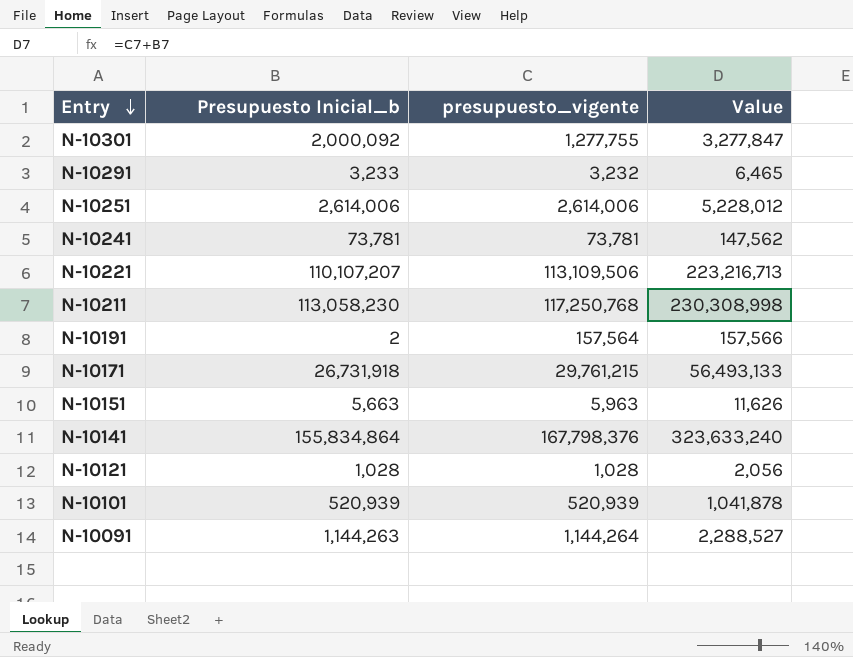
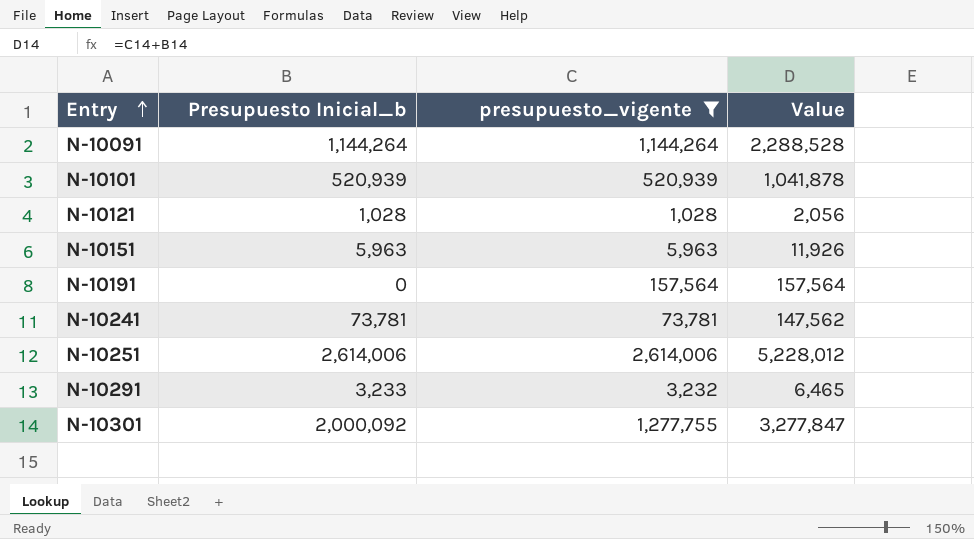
filter: none -> presupuesto_vigente <= 2,614,006
row order: Entry descending -> Entry ascending
N-10091 | Presupuesto Inicial_b: 1,144,263 -> 1,144,264
N-10091 | Value: 2,288,527 -> 2,288,528
N-10151 | Presupuesto Inicial_b: 5,663 -> 5,963
N-10151 | Value: 11,626 -> 11,926
N-10191 | Presupuesto Inicial_b: 2 -> 0
N-10191 | Value: 157,566 -> 157,564

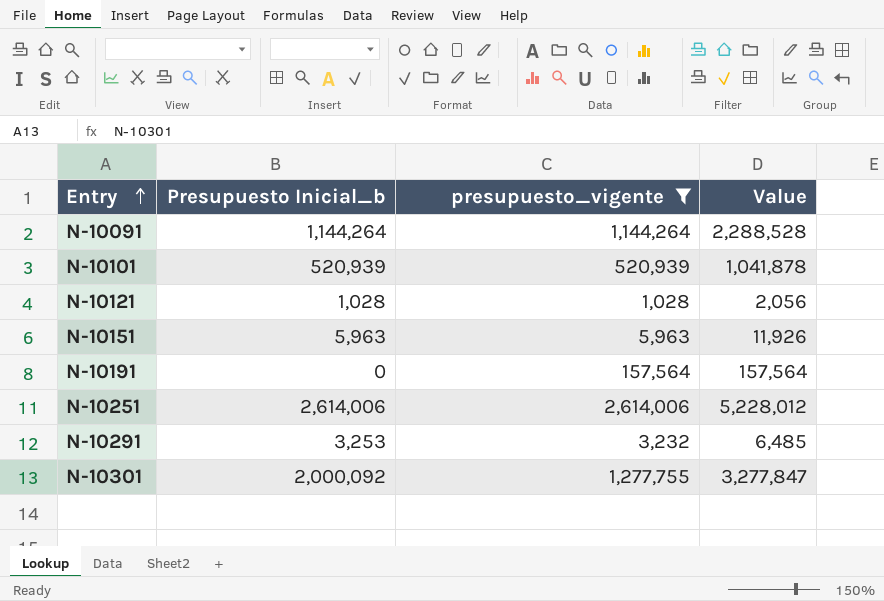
row N-10241: 73,781 | 73,781 | 147,562 -> none
N-10291 | Presupuesto Inicial_b: 3,233 -> 3,253
N-10291 | Value: 6,465 -> 6,485

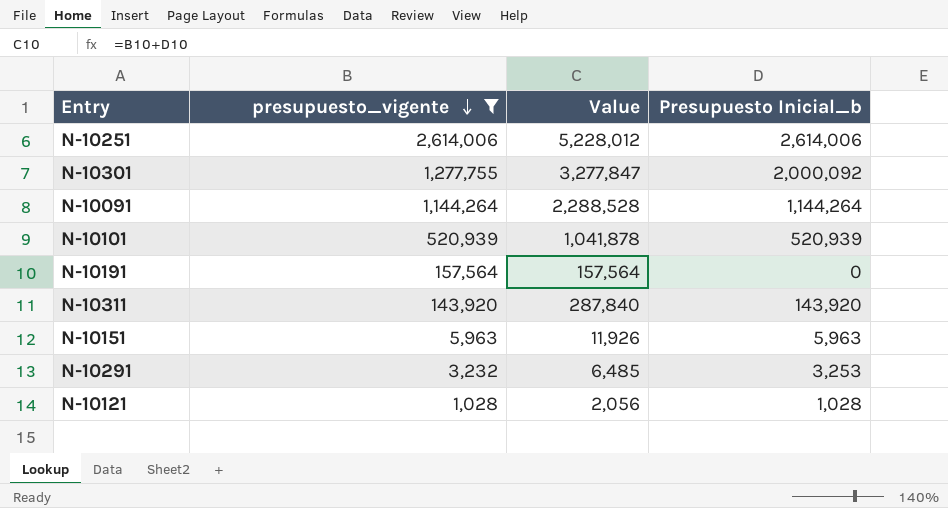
row order: Entry ascending -> presupuesto_vigente descending
column Presupuesto Inicial_b | position: 2 -> 4
row N-10311: none -> 143,920 | 287,840 | 143,920

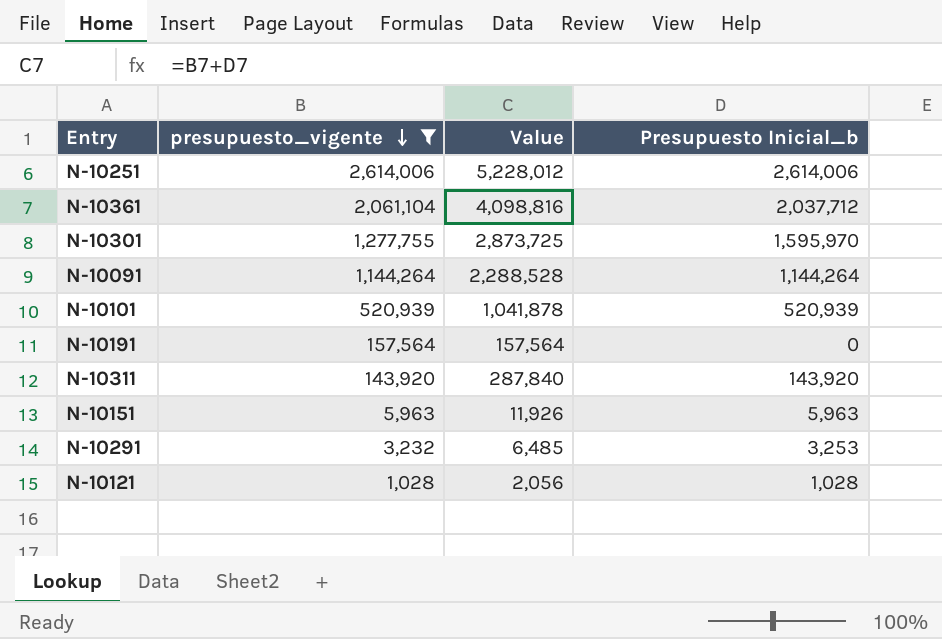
row N-10361: none -> 2,061,104 | 4,098,816 | 2,037,712
N-10301 | Value: 3,277,847 -> 2,873,725
N-10301 | Presupuesto Inicial_b: 2,000,092 -> 1,595,970

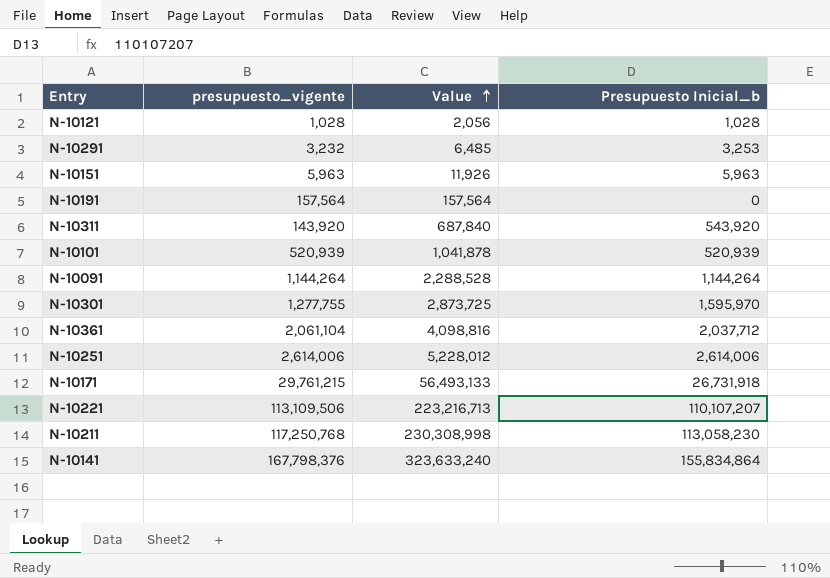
filter: presupuesto_vigente <= 2,614,006 -> none
row order: presupuesto_vigente descending -> Value ascending
N-10311 | Value: 287,840 -> 687,840
N-10311 | Presupuesto Inicial_b: 143,920 -> 543,920

